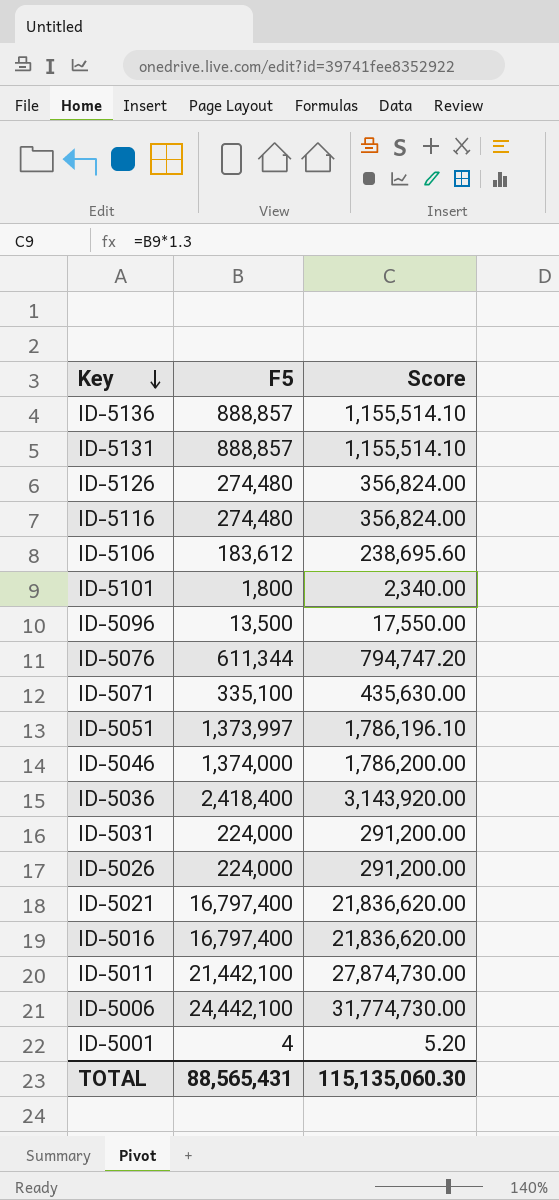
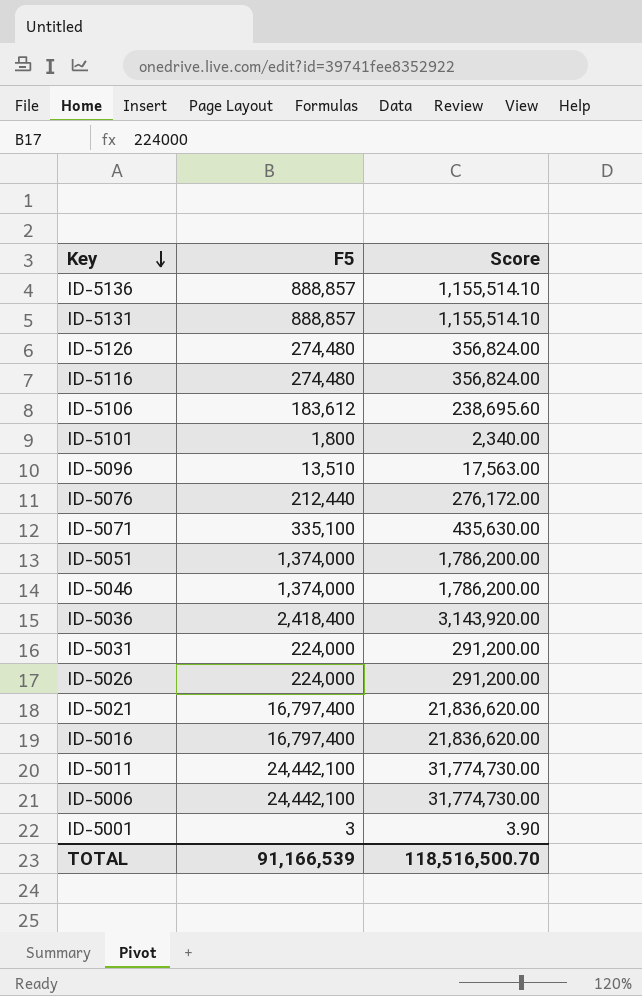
ID-5096 | F5: 13,500 -> 13,510
ID-5096 | Score: 17,550.00 -> 17,563.00
ID-5076 | F5: 611,344 -> 212,440
ID-5076 | Score: 794,747.20 -> 276,172.00
ID-5051 | F5: 1,373,997 -> 1,374,000
ID-5051 | Score: 1,786,196.10 -> 1,786,200.00
ID-5011 | F5: 21,442,100 -> 24,442,100
ID-5011 | Score: 27,874,730.00 -> 31,774,730.00
ID-5001 | F5: 4 -> 3
ID-5001 | Score: 5.20 -> 3.90
TOTAL | F5: 88,565,431 -> 91,166,539
TOTAL | Score: 115,135,060.30 -> 118,516,500.70

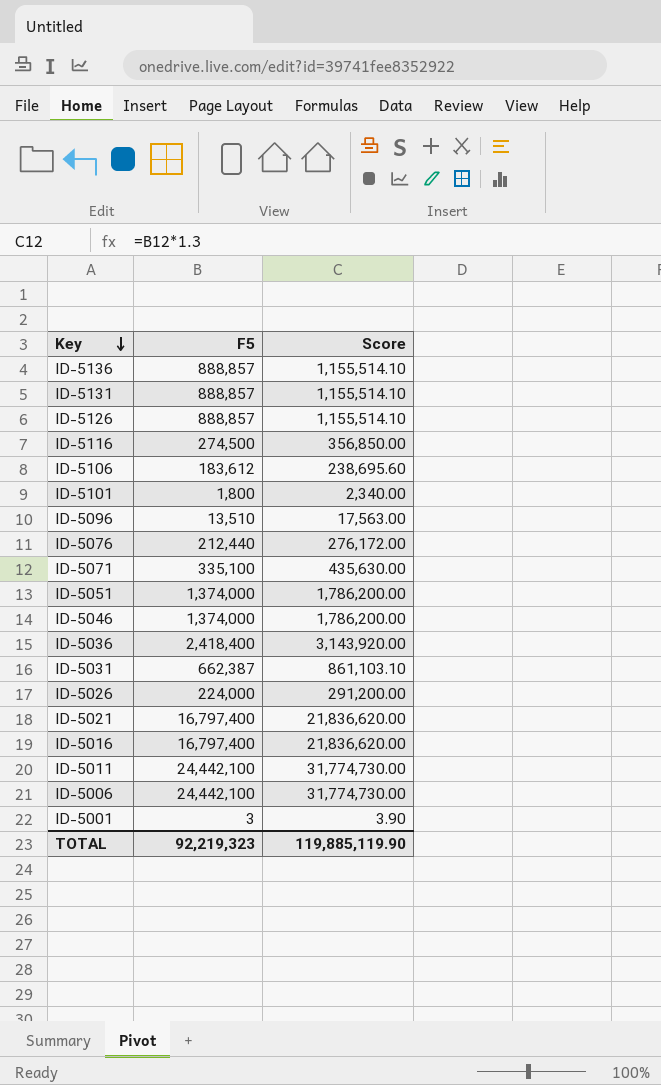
ID-5126 | F5: 274,480 -> 888,857
ID-5126 | Score: 356,824.00 -> 1,155,514.10
ID-5116 | F5: 274,480 -> 274,500
ID-5116 | Score: 356,824.00 -> 356,850.00
ID-5031 | F5: 224,000 -> 662,387
ID-5031 | Score: 291,200.00 -> 861,103.10
TOTAL | F5: 91,166,539 -> 92,219,323
TOTAL | Score: 118,516,500.70 -> 119,885,119.90

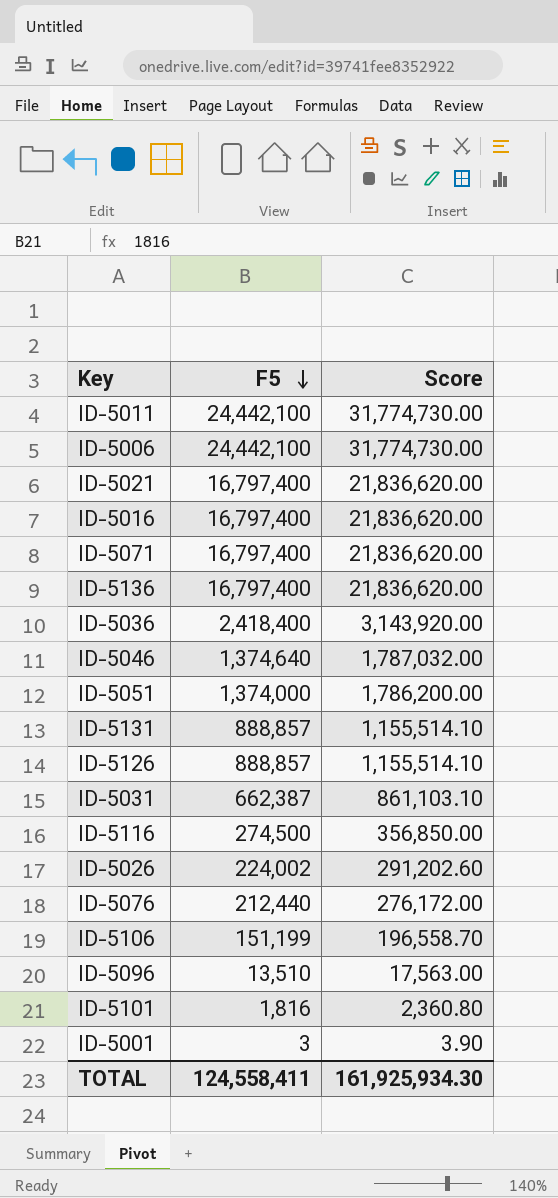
row order: Key descending -> F5 descending
ID-5071 | F5: 335,100 -> 16,797,400
ID-5071 | Score: 435,630.00 -> 21,836,620.00
ID-5136 | F5: 888,857 -> 16,797,400
ID-5136 | Score: 1,155,514.10 -> 21,836,620.00
ID-5046 | F5: 1,374,000 -> 1,374,640
ID-5046 | Score: 1,786,200.00 -> 1,787,032.00
ID-5026 | F5: 224,000 -> 224,002
ID-5026 | Score: 291,200.00 -> 291,202.60
ID-5106 | F5: 183,612 -> 151,199
ID-5106 | Score: 238,695.60 -> 196,558.70
ID-5101 | F5: 1,800 -> 1,816
ID-5101 | Score: 2,340.00 -> 2,360.80
TOTAL | F5: 92,219,323 -> 124,558,411
TOTAL | Score: 119,885,119.90 -> 161,925,934.30

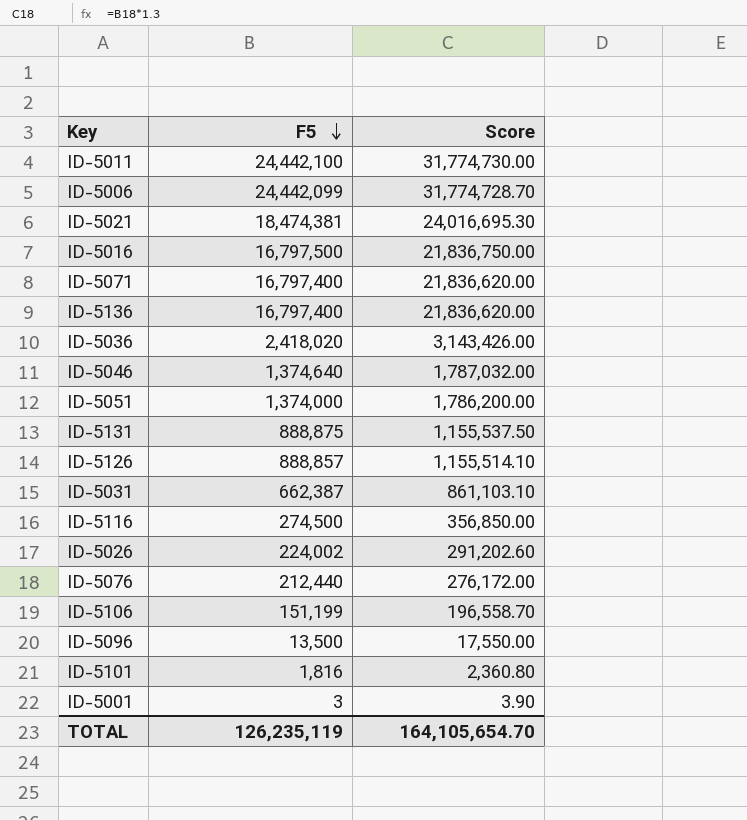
ID-5006 | F5: 24,442,100 -> 24,442,099
ID-5006 | Score: 31,774,730.00 -> 31,774,728.70
ID-5021 | F5: 16,797,400 -> 18,474,381
ID-5021 | Score: 21,836,620.00 -> 24,016,695.30
ID-5016 | F5: 16,797,400 -> 16,797,500
ID-5016 | Score: 21,836,620.00 -> 21,836,750.00
ID-5036 | F5: 2,418,400 -> 2,418,020
ID-5036 | Score: 3,143,920.00 -> 3,143,426.00
ID-5131 | F5: 888,857 -> 888,875
ID-5131 | Score: 1,155,514.10 -> 1,155,537.50
ID-5096 | F5: 13,510 -> 13,500
ID-5096 | Score: 17,563.00 -> 17,550.00
TOTAL | F5: 124,558,411 -> 126,235,119
TOTAL | Score: 161,925,934.30 -> 164,105,654.70

